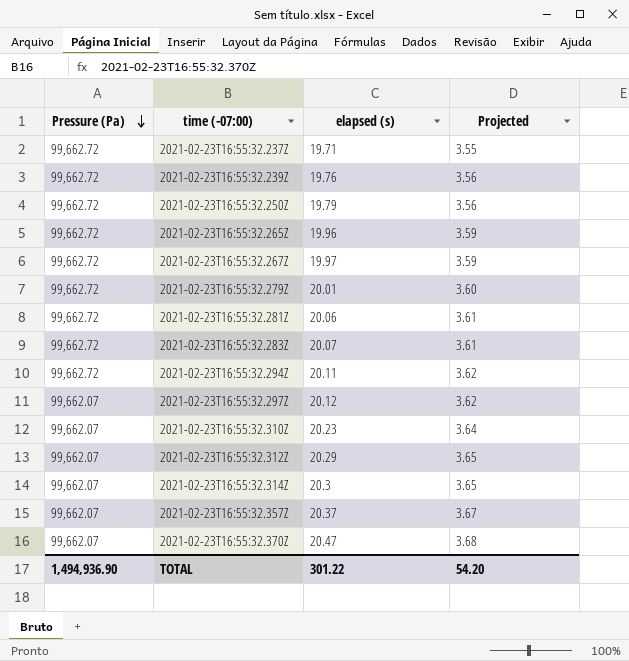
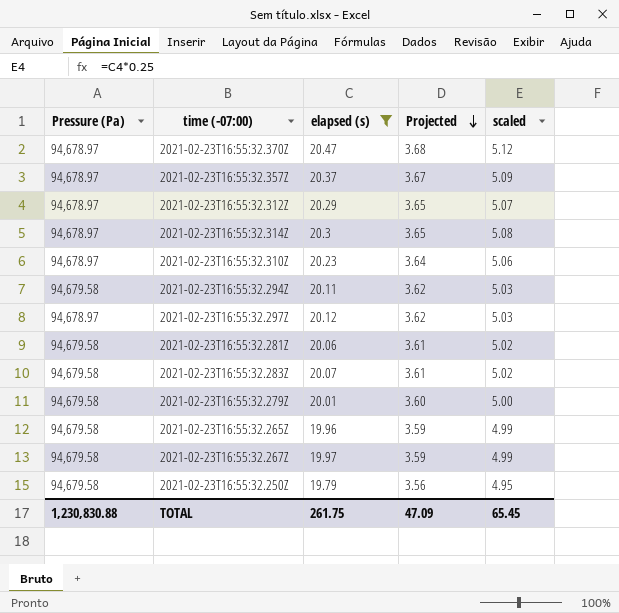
filter: none -> elapsed (s) >= 19.79
row order: Pressure (Pa) descending -> Projected descending
column scaled | formula: none -> [elapsed (s)] * 0.25
2021-02-23T16:55:32.370Z | Pressure (Pa): 99,662.07 -> 94,678.97
2021-02-23T16:55:32.357Z | Pressure (Pa): 99,662.07 -> 94,678.97
2021-02-23T16:55:32.312Z | Pressure (Pa): 99,662.07 -> 94,678.97
2021-02-23T16:55:32.314Z | Pressure (Pa): 99,662.07 -> 94,678.97
2021-02-23T16:55:32.310Z | Pressure (Pa): 99,662.07 -> 94,678.97
2021-02-23T16:55:32.294Z | Pressure (Pa): 99,662.72 -> 94,679.58
2021-02-23T16:55:32.297Z | Pressure (Pa): 99,662.07 -> 94,678.97
2021-02-23T16:55:32.281Z | Pressure (Pa): 99,662.72 -> 94,679.58
2021-02-23T16:55:32.283Z | Pressure (Pa): 99,662.72 -> 94,679.58
2021-02-23T16:55:32.279Z | Pressure (Pa): 99,662.72 -> 94,679.58
2021-02-23T16:55:32.265Z | Pressure (Pa): 99,662.72 -> 94,679.58
2021-02-23T16:55:32.267Z | Pressure (Pa): 99,662.72 -> 94,679.58
2021-02-23T16:55:32.250Z | Pressure (Pa): 99,662.72 -> 94,679.58
TOTAL | Pressure (Pa): 1,494,936.90 -> 1,230,830.88
TOTAL | elapsed (s): 301.22 -> 261.75
TOTAL | Projected: 54.20 -> 47.09

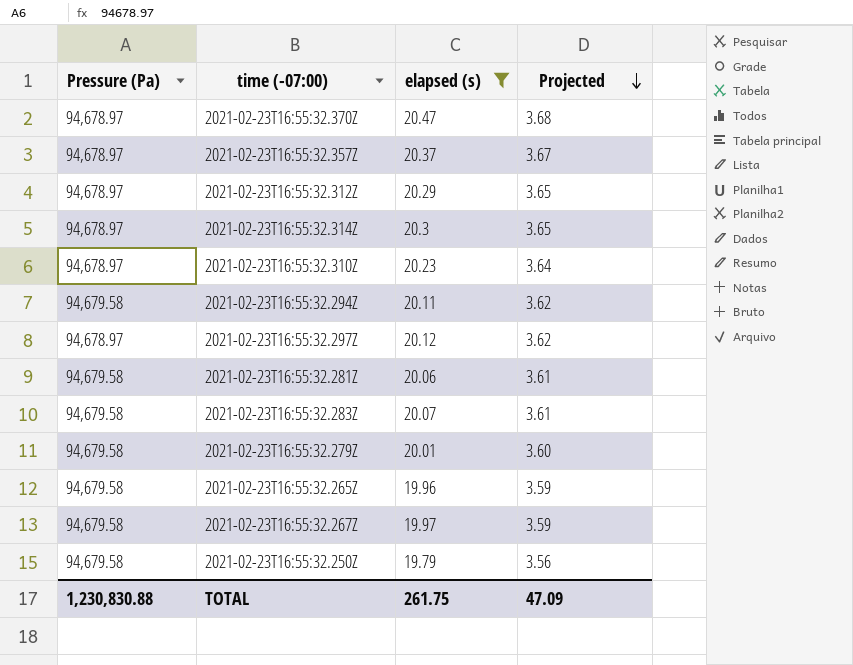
column scaled | formula: [elapsed (s)] * 0.25 -> none

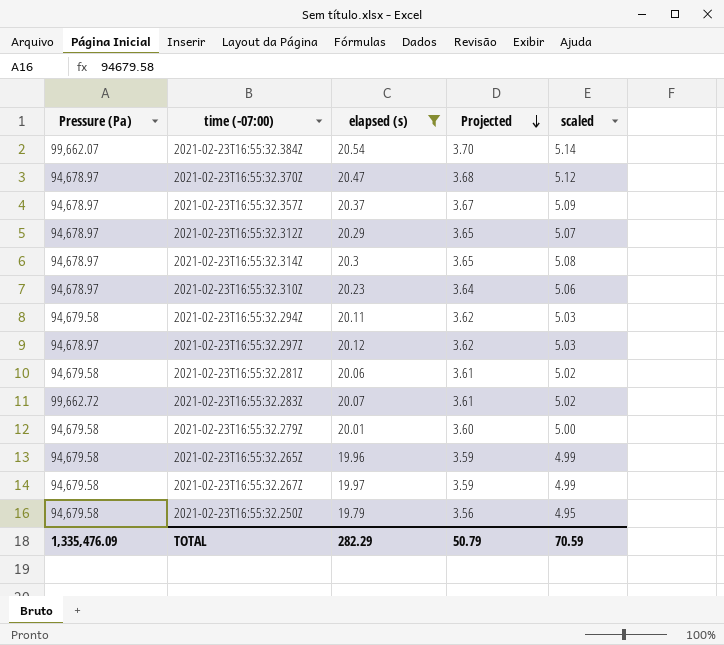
column scaled | formula: none -> [elapsed (s)] * 0.25
row 2021-02-23T16:55:32.384Z: none -> 99,662.07 | 20.54 | 3.70 | 5.14
2021-02-23T16:55:32.283Z | Pressure (Pa): 94,679.58 -> 99,662.72
TOTAL | Pressure (Pa): 1,230,830.88 -> 1,335,476.09
TOTAL | elapsed (s): 261.75 -> 282.29
TOTAL | Projected: 47.09 -> 50.79

